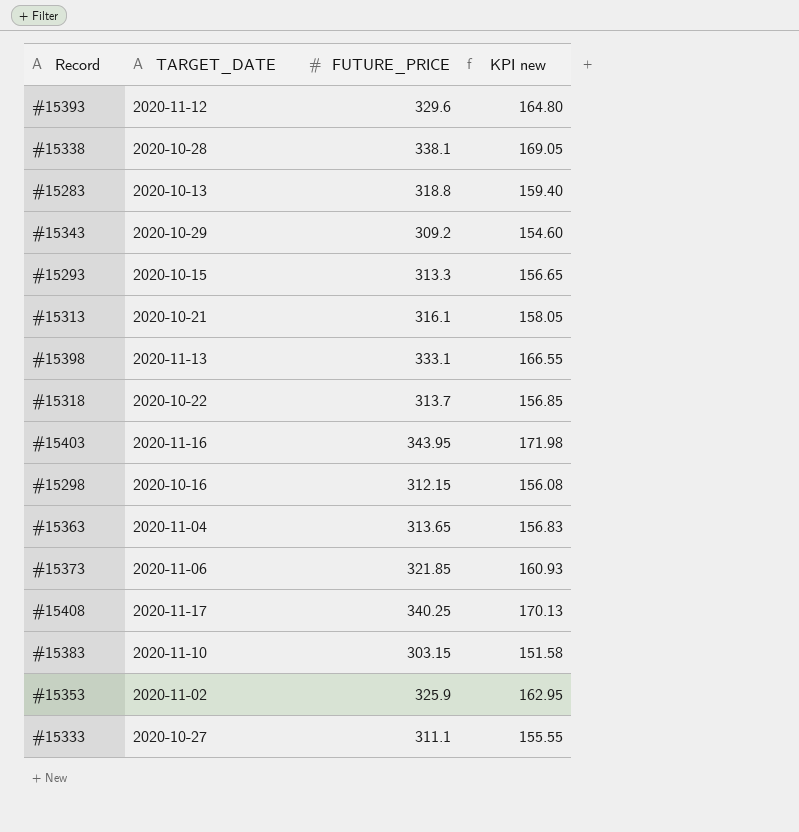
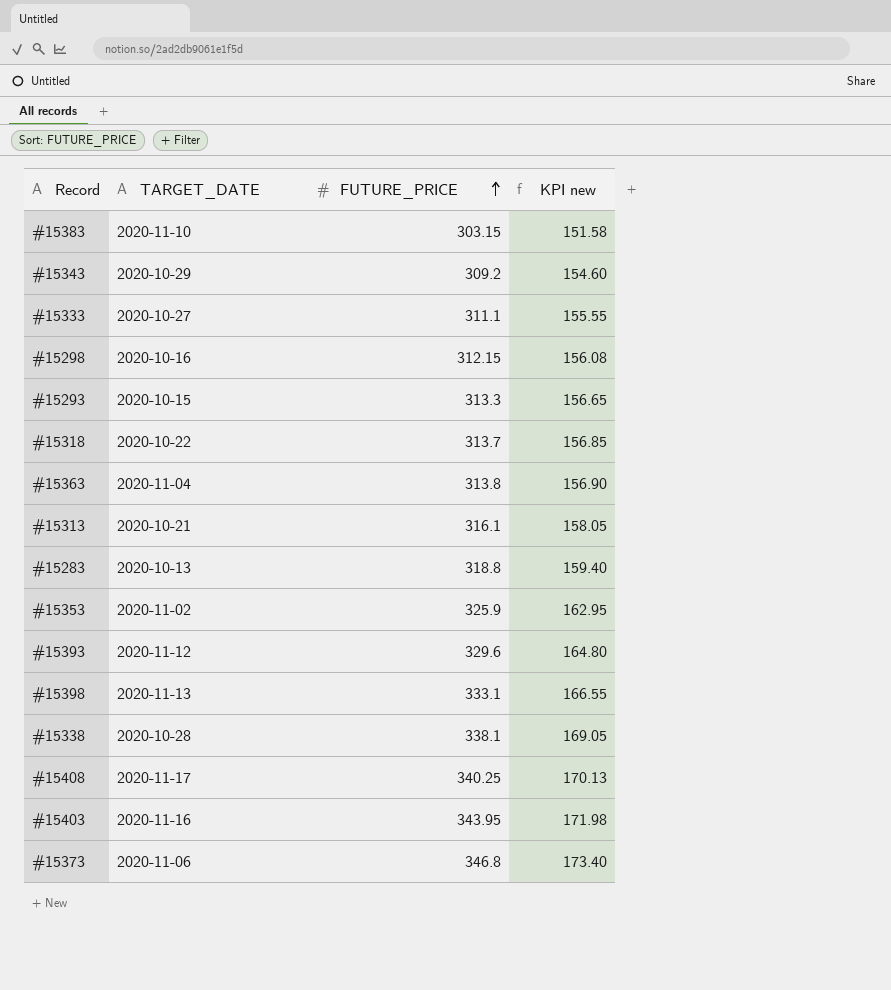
row order: none -> FUTURE_PRICE ascending
#15363 | FUTURE_PRICE: 313.65 -> 313.8
#15363 | KPI new: 156.83 -> 156.90
#15373 | FUTURE_PRICE: 321.85 -> 346.8
#15373 | KPI new: 160.93 -> 173.40

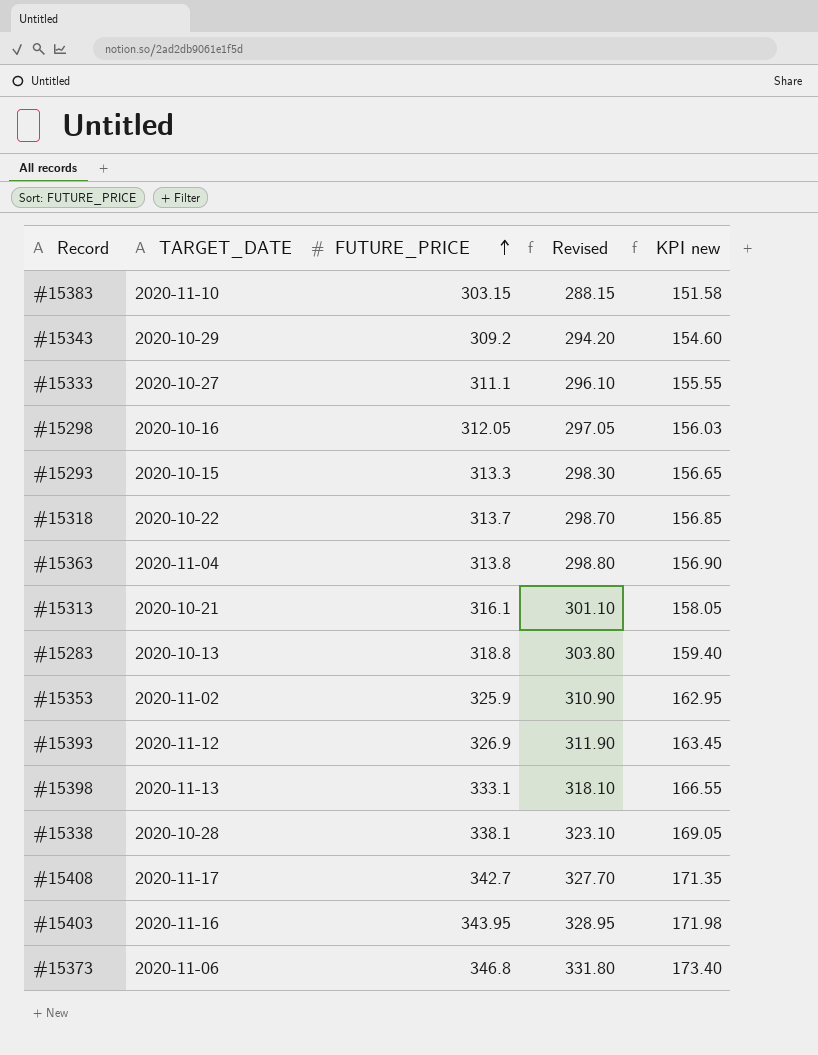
column Revised | formula: none -> [FUTURE_PRICE] - 15
#15298 | FUTURE_PRICE: 312.15 -> 312.05
#15298 | KPI new: 156.08 -> 156.03
#15393 | FUTURE_PRICE: 329.6 -> 326.9
#15393 | KPI new: 164.80 -> 163.45
#15408 | FUTURE_PRICE: 340.25 -> 342.7
#15408 | KPI new: 170.13 -> 171.35

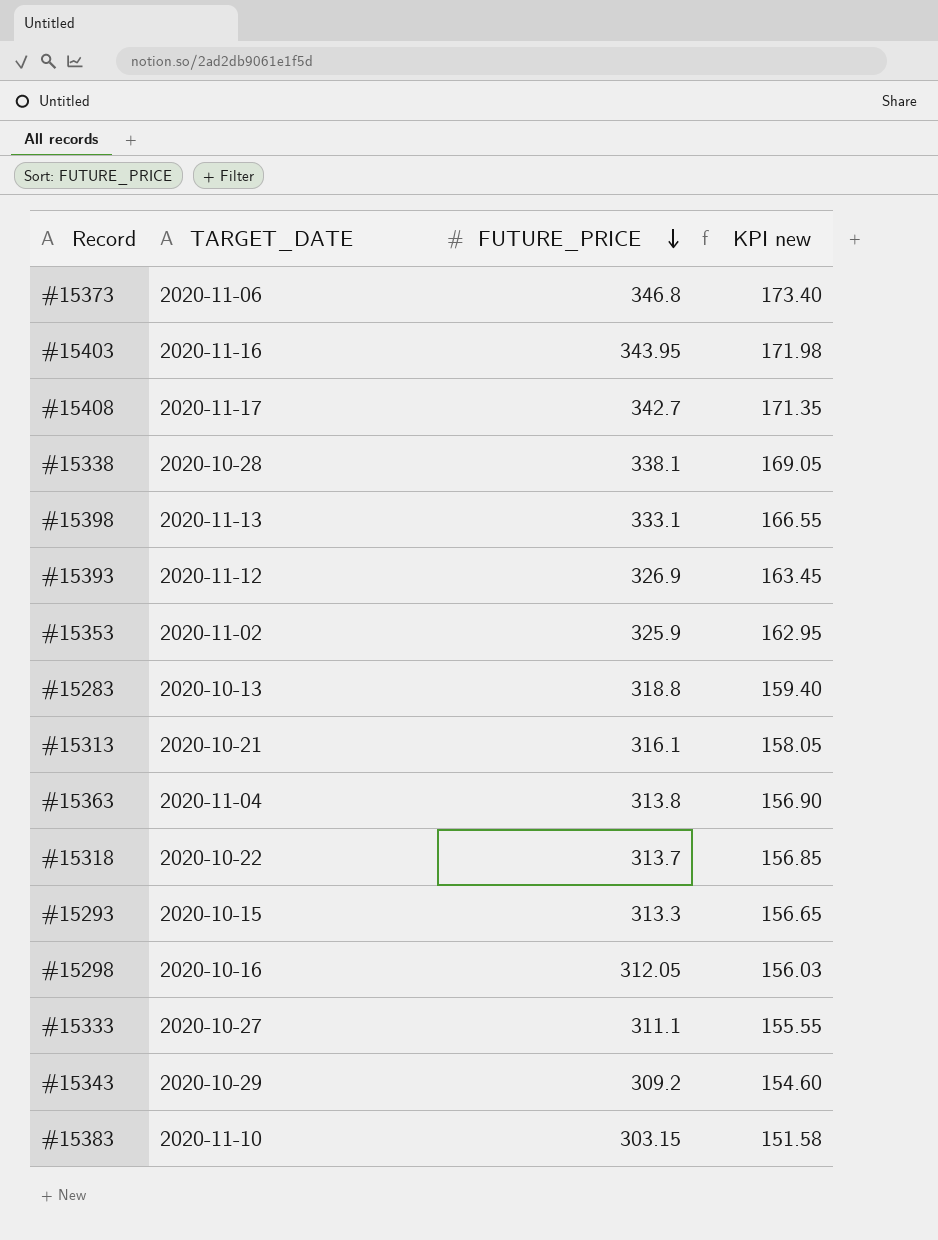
row order: FUTURE_PRICE ascending -> FUTURE_PRICE descending
column Revised | formula: [FUTURE_PRICE] - 15 -> none

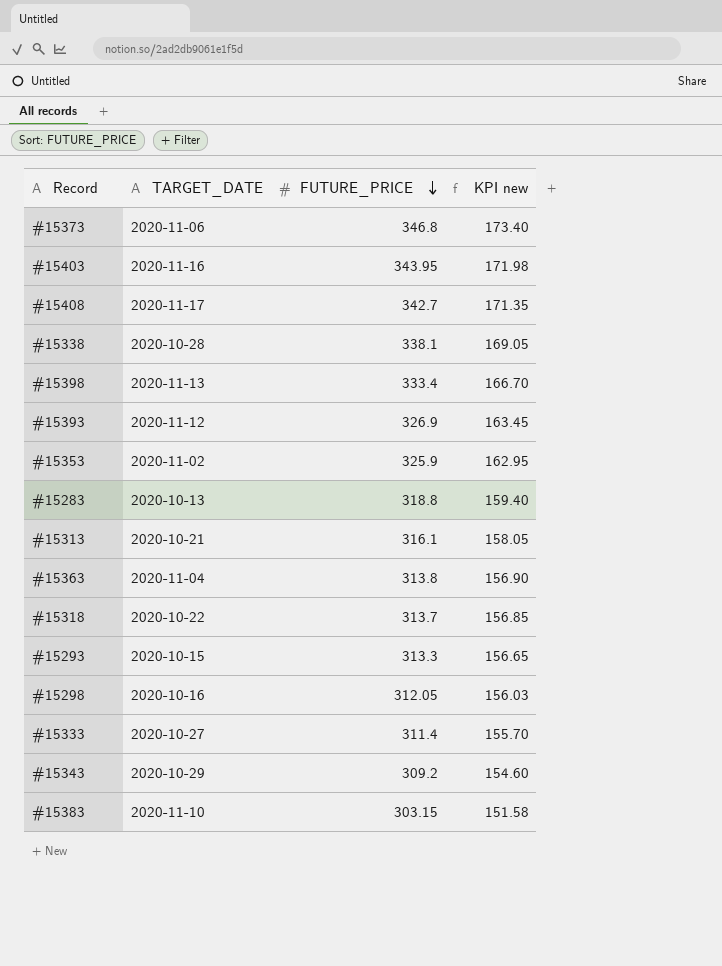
#15398 | FUTURE_PRICE: 333.1 -> 333.4
#15398 | KPI new: 166.55 -> 166.70
#15333 | FUTURE_PRICE: 311.1 -> 311.4
#15333 | KPI new: 155.55 -> 155.70

